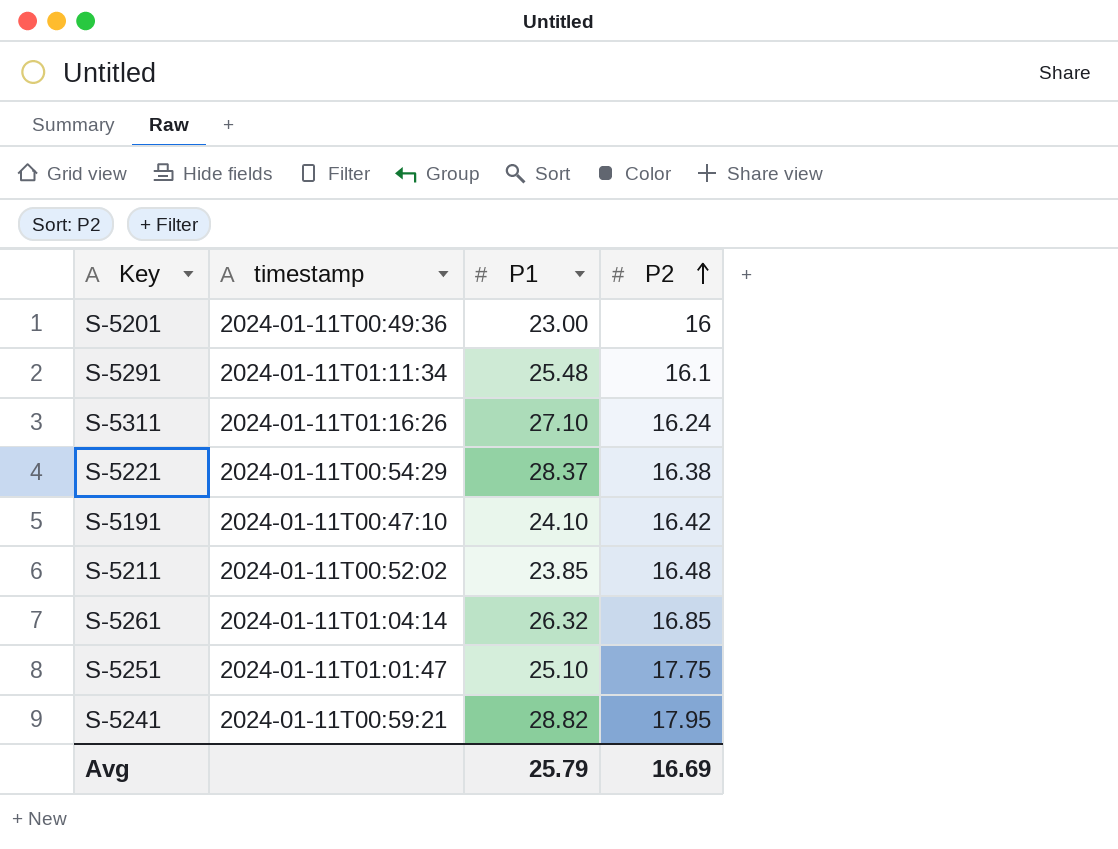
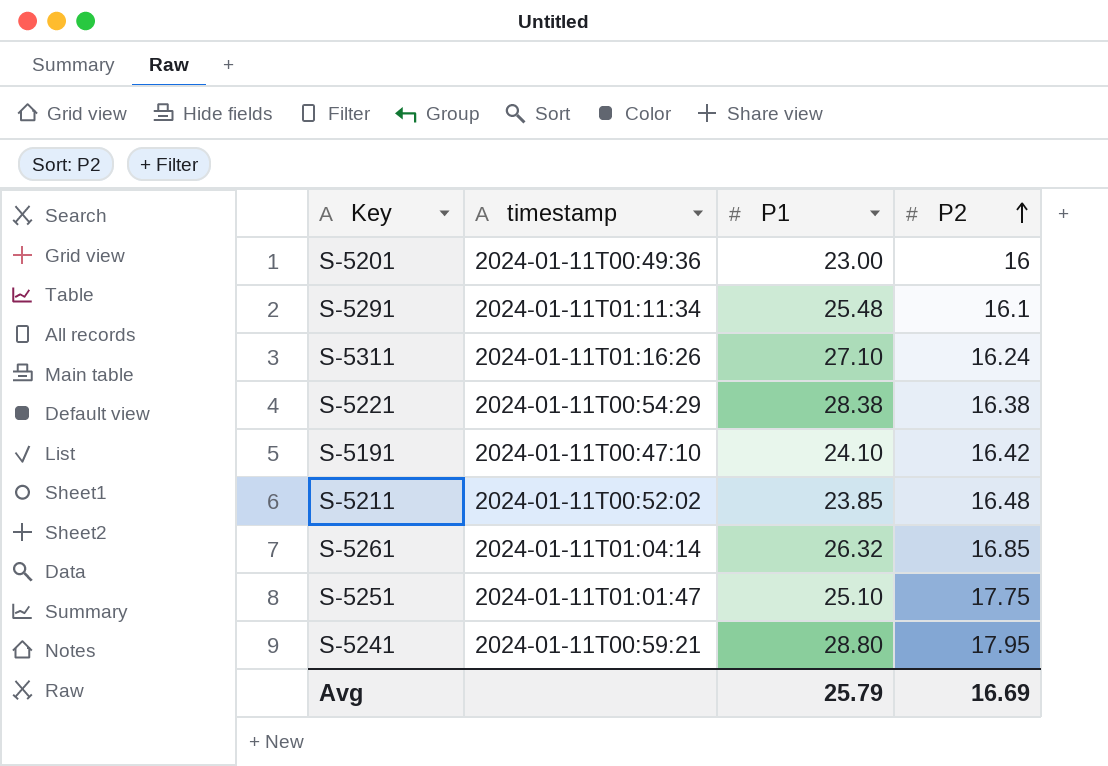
S-5221 | P1: 28.37 -> 28.38
S-5241 | P1: 28.82 -> 28.80

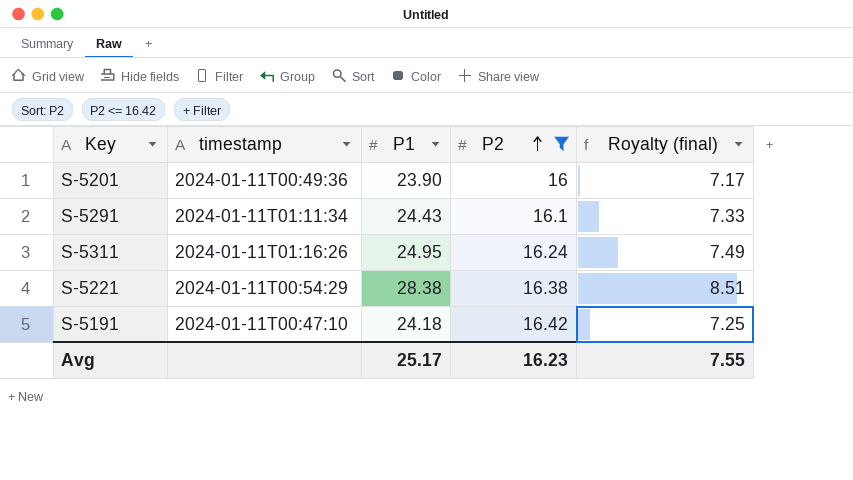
filter: none -> P2 <= 16.42
column Royalty (final) | formula: none -> [P1] * 0.3
S-5201 | P1: 23.00 -> 23.90
S-5291 | P1: 25.48 -> 24.43
S-5311 | P1: 27.10 -> 24.95
S-5191 | P1: 24.10 -> 24.18
Avg | P1: 25.79 -> 25.17
Avg | P2: 16.69 -> 16.23

